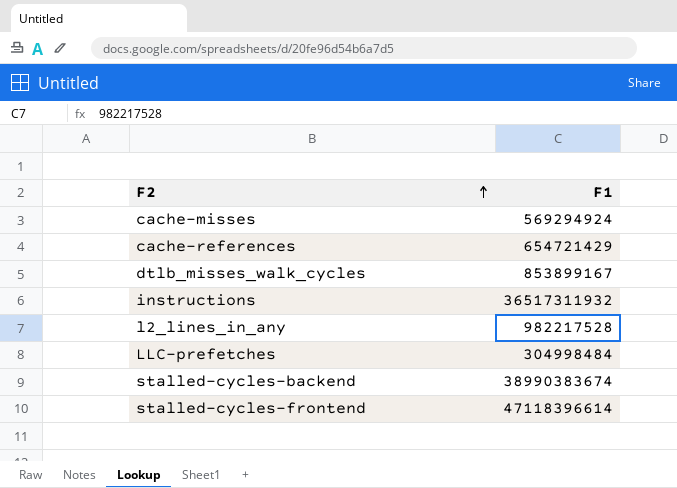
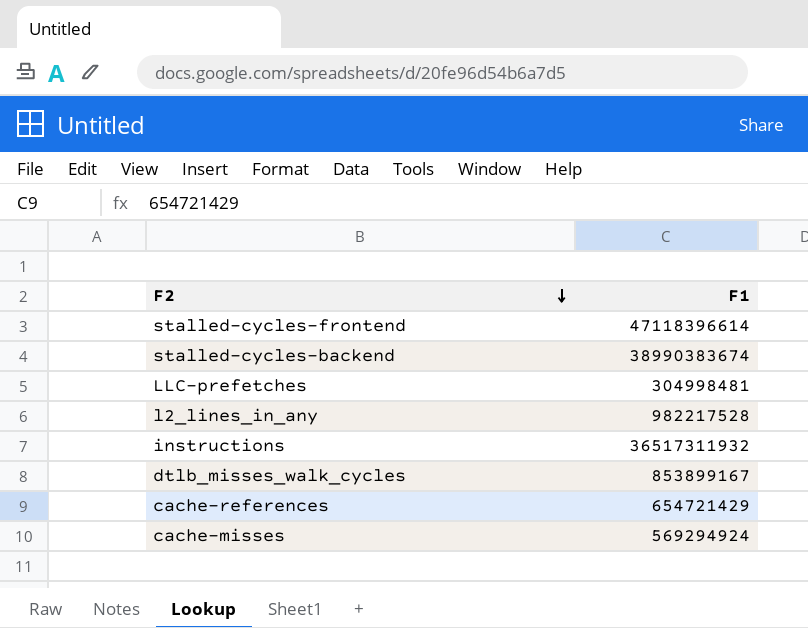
row order: F2 ascending -> F2 descending
LLC-prefetches | F1: 304998484 -> 304998481

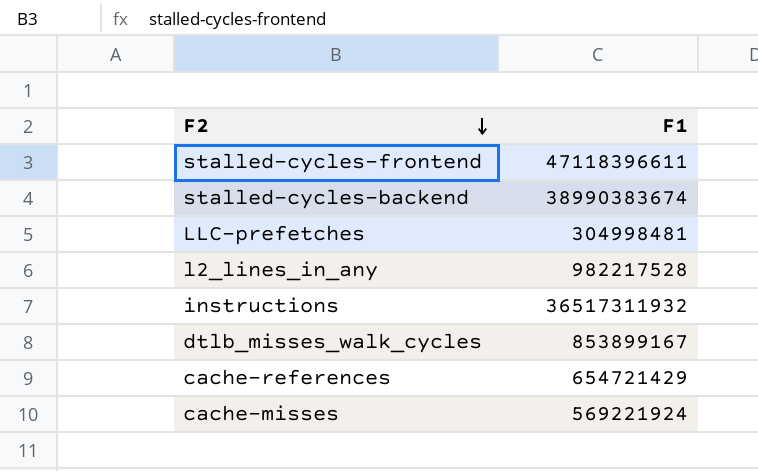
stalled-cycles-frontend | F1: 47118396614 -> 47118396611
cache-misses | F1: 569294924 -> 569221924

